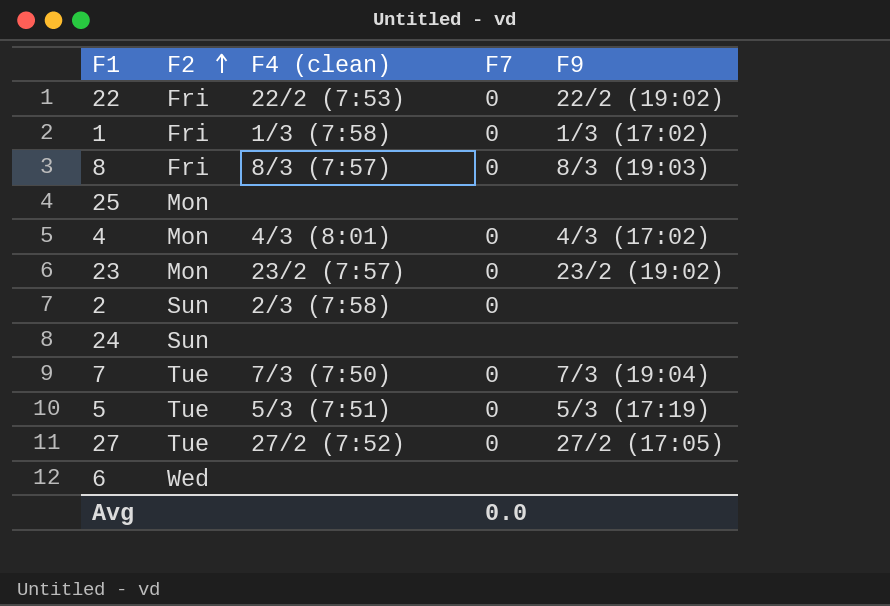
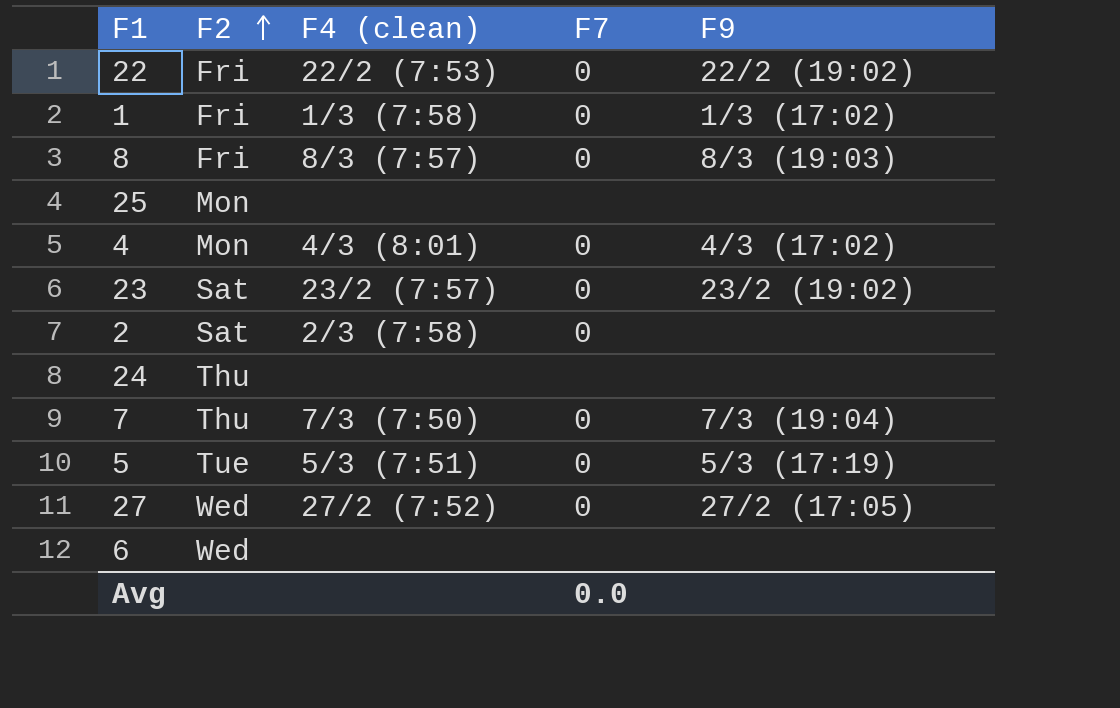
23 | F2: Mon -> Sat
2 | F2: Sun -> Sat
24 | F2: Sun -> Thu
7 | F2: Tue -> Thu
27 | F2: Tue -> Wed

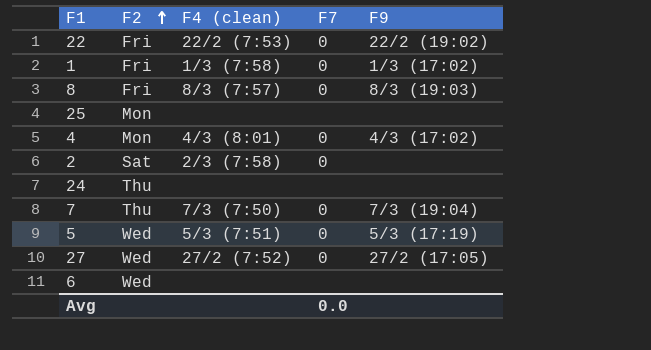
row 23: Sat | 23/2 (7:57) | 0 | 23/2 (19:02) -> none
5 | F2: Tue -> Wed

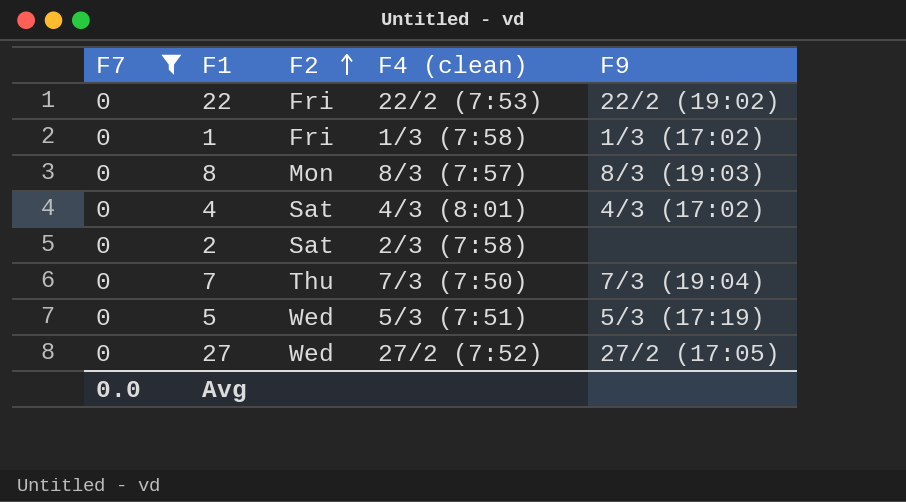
filter: none -> F7 = 0
column F7 | position: 4 -> 1
8 | F2: Fri -> Mon
4 | F2: Mon -> Sat

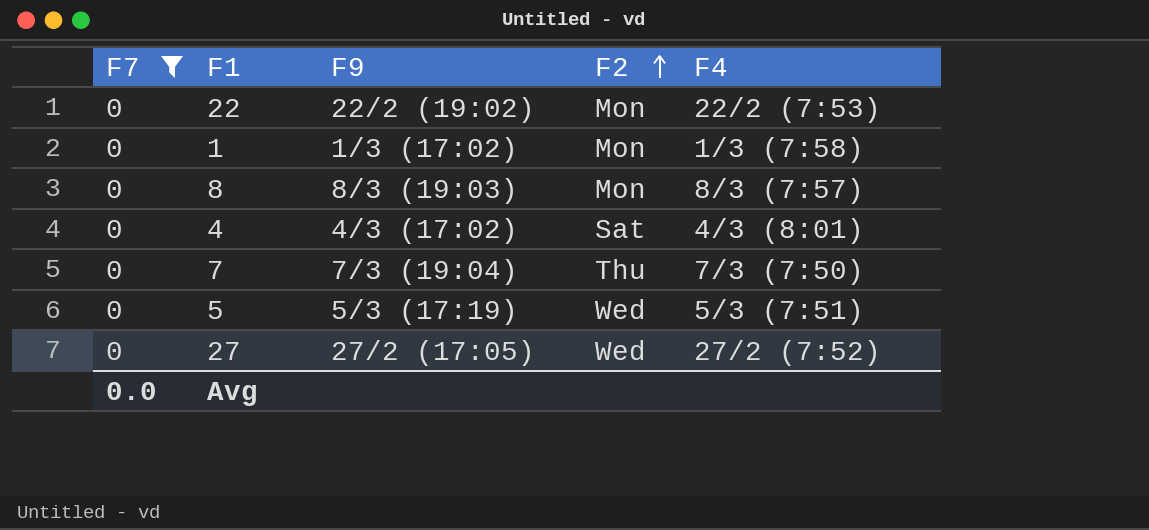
column F9 | position: 5 -> 3
column name: F4 (clean) -> F4
row 2: 0 | Sat | 2/3 (7:58) | none -> none
22 | F2: Fri -> Mon
1 | F2: Fri -> Mon

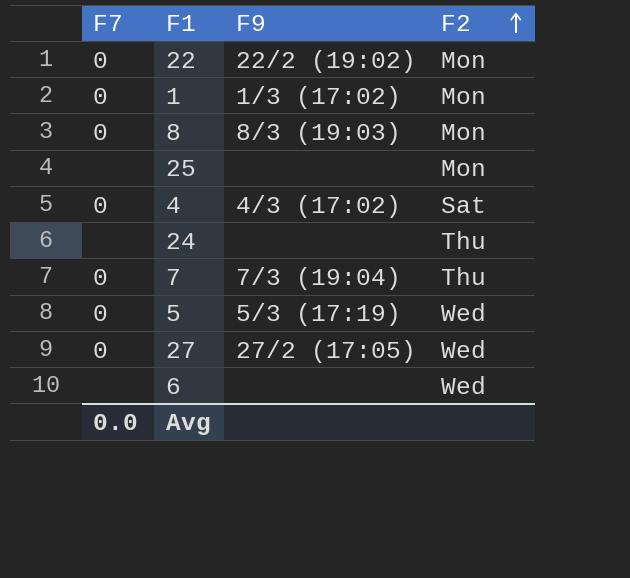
filter: F7 = 0 -> none
column F4 | position: 5 -> none

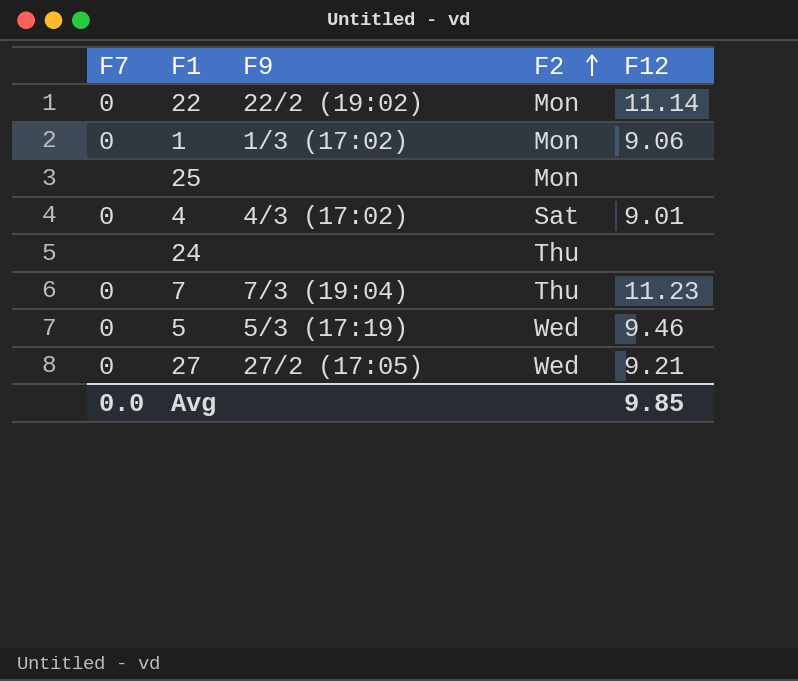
column F12 | position: none -> 5
row 8: 0 | 8/3 (19:03) | Mon -> none
row 6: none | none | Wed -> none

